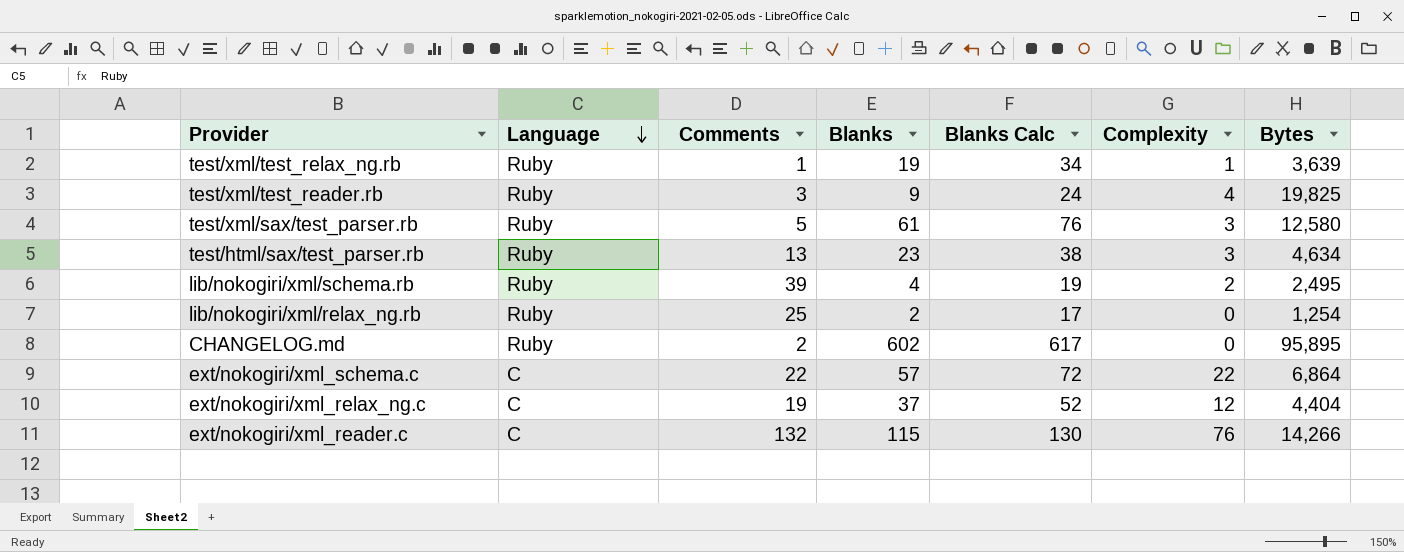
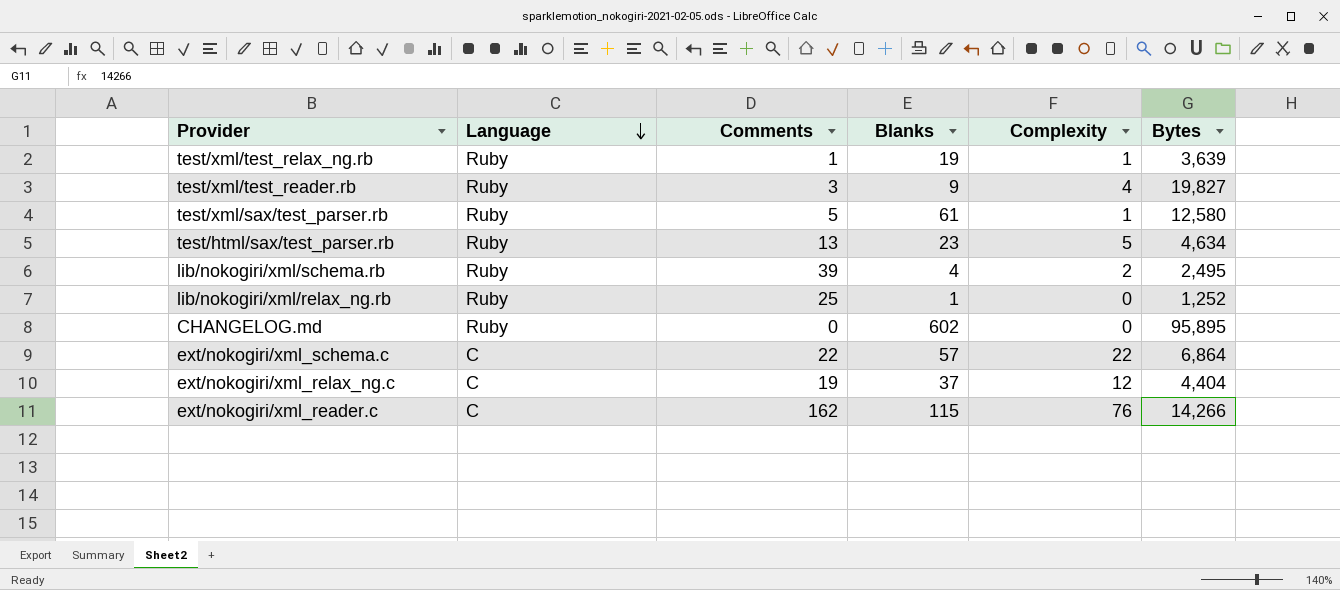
column Blanks Calc | formula: [Blanks] + 15 -> none
test/xml/test_reader.rb | Bytes: 19,825 -> 19,827
test/xml/sax/test_parser.rb | Complexity: 3 -> 1
test/html/sax/test_parser.rb | Complexity: 3 -> 5
lib/nokogiri/xml/relax_ng.rb | Blanks: 2 -> 1
lib/nokogiri/xml/relax_ng.rb | Bytes: 1,254 -> 1,252
CHANGELOG.md | Comments: 2 -> 0
ext/nokogiri/xml_reader.c | Comments: 132 -> 162

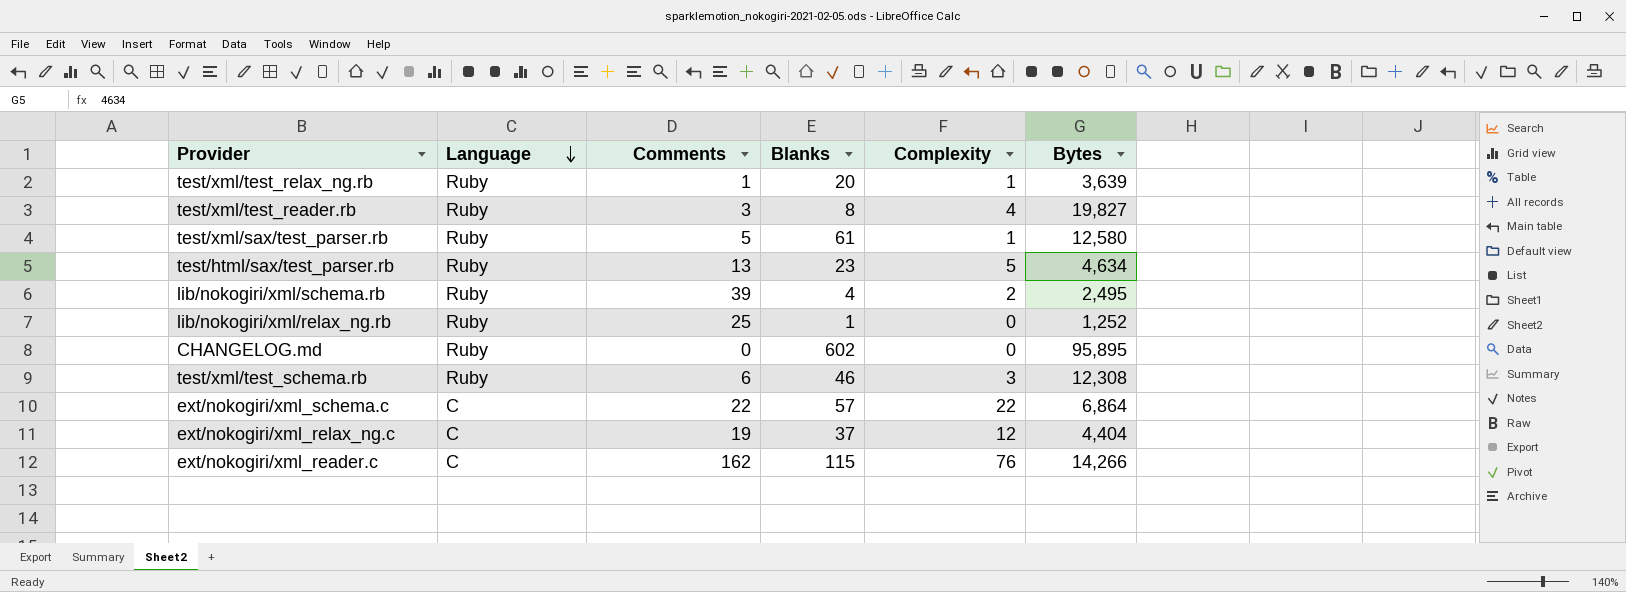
test/xml/test_relax_ng.rb | Blanks: 19 -> 20
test/xml/test_reader.rb | Blanks: 9 -> 8
row test/xml/test_schema.rb: none -> Ruby | 6 | 46 | 3 | 12,308

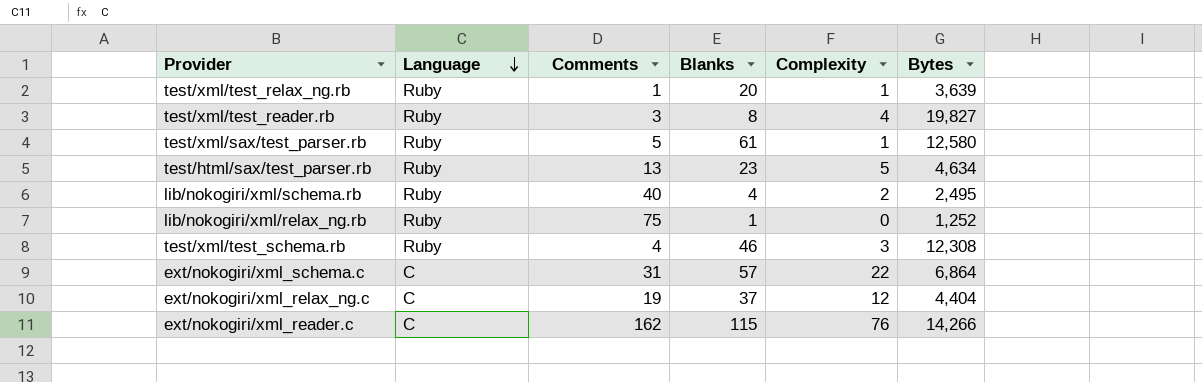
row CHANGELOG.md: Ruby | 0 | 602 | 0 | 95,895 -> none
lib/nokogiri/xml/schema.rb | Comments: 39 -> 40
lib/nokogiri/xml/relax_ng.rb | Comments: 25 -> 75
test/xml/test_schema.rb | Comments: 6 -> 4
ext/nokogiri/xml_schema.c | Comments: 22 -> 31

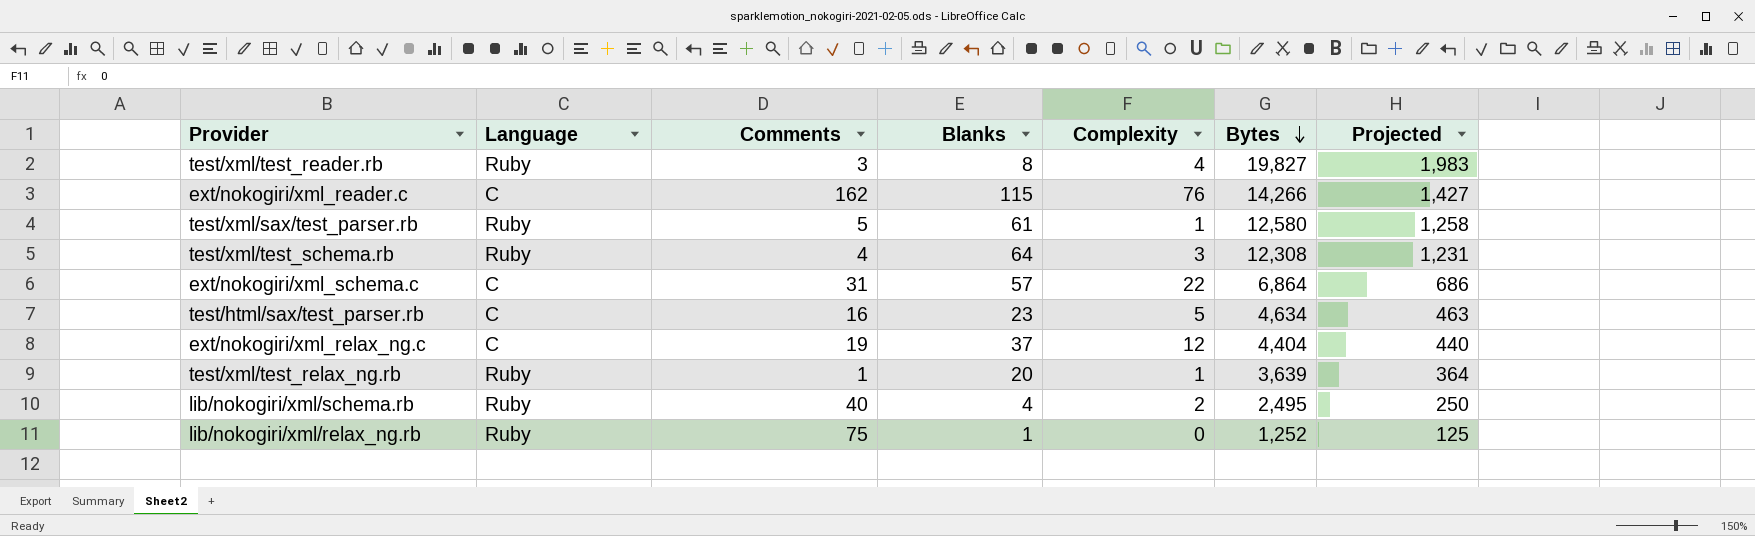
row order: Language descending -> Bytes descending
column Projected | formula: none -> [Bytes] * 0.1
test/xml/test_schema.rb | Blanks: 46 -> 64
test/html/sax/test_parser.rb | Language: Ruby -> C
test/html/sax/test_parser.rb | Comments: 13 -> 16

